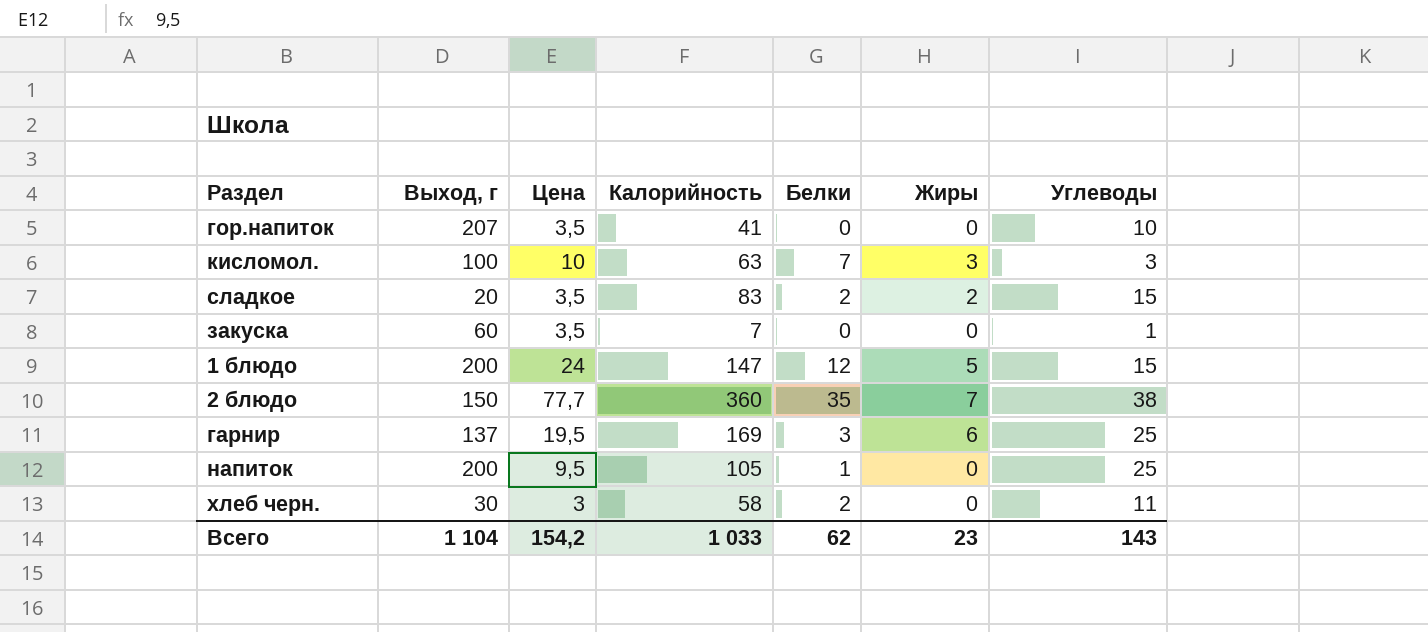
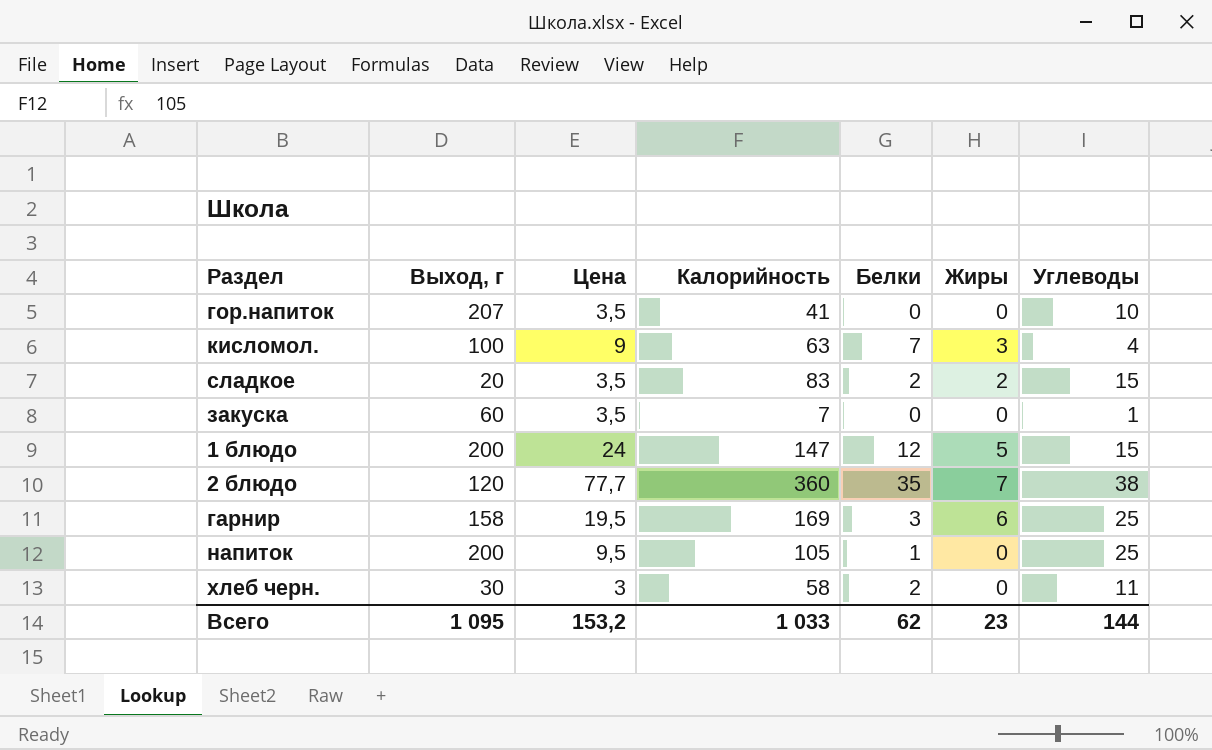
кисломол. | Цена: 10 -> 9
кисломол. | Углеводы: 3 -> 4
2 блюдо | Выход, г: 150 -> 120
гарнир | Выход, г: 137 -> 158
Всего | Выход, г: 1 104 -> 1 095
Всего | Цена: 154,2 -> 153,2
Всего | Углеводы: 143 -> 144

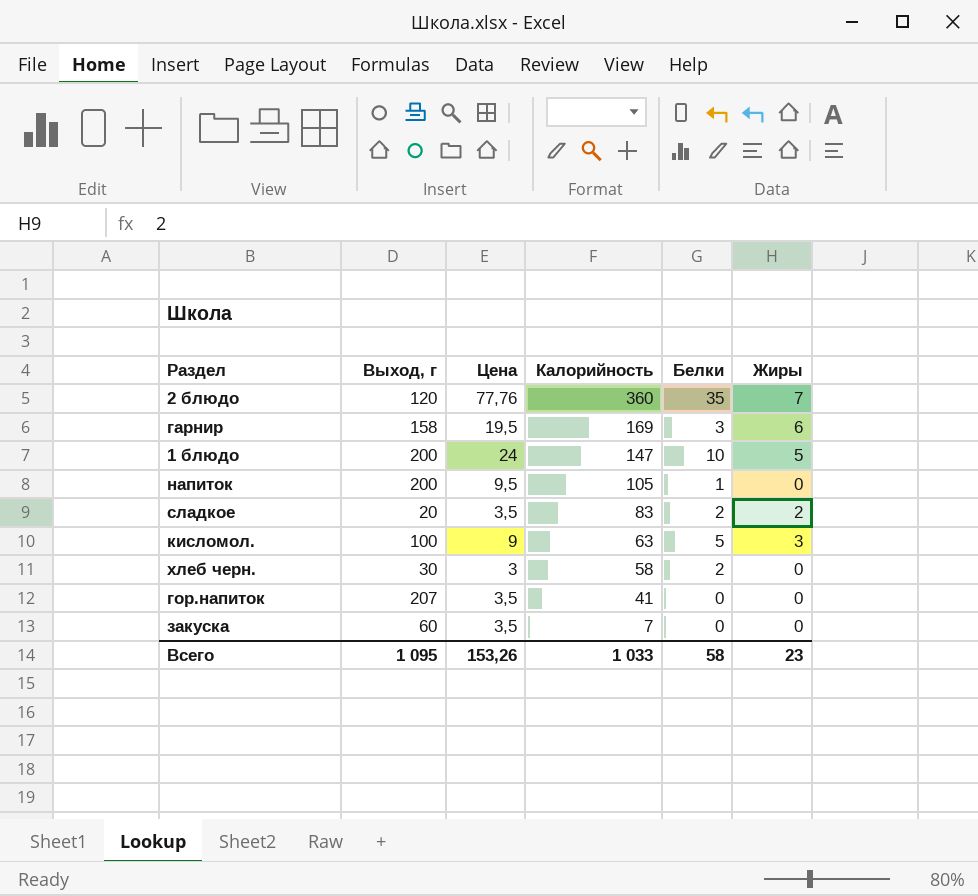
row order: none -> Калорийность descending
column Углеводы | position: 7 -> none
2 блюдо | Цена: 77,7 -> 77,76
1 блюдо | Белки: 12 -> 10
кисломол. | Белки: 7 -> 5
Всего | Цена: 153,2 -> 153,26
Всего | Белки: 62 -> 58

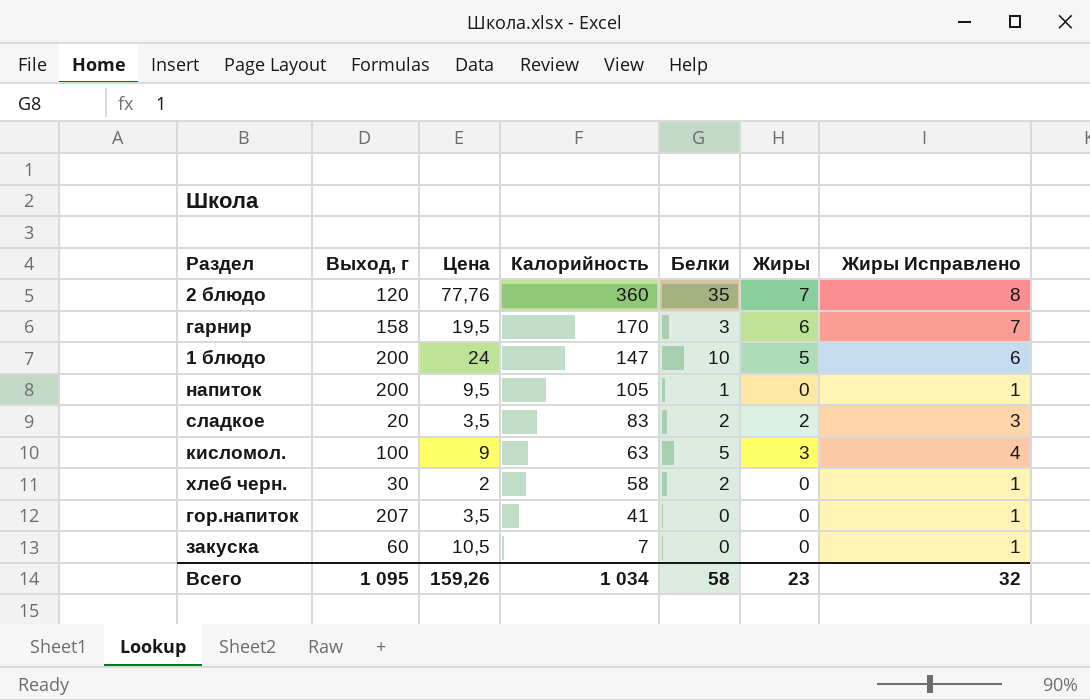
column Жиры Исправлено | formula: none -> [Жиры] + 1
гарнир | Калорийность: 169 -> 170
хлеб черн. | Цена: 3 -> 2
закуска | Цена: 3,5 -> 10,5
Всего | Цена: 153,26 -> 159,26
Всего | Калорийность: 1 033 -> 1 034

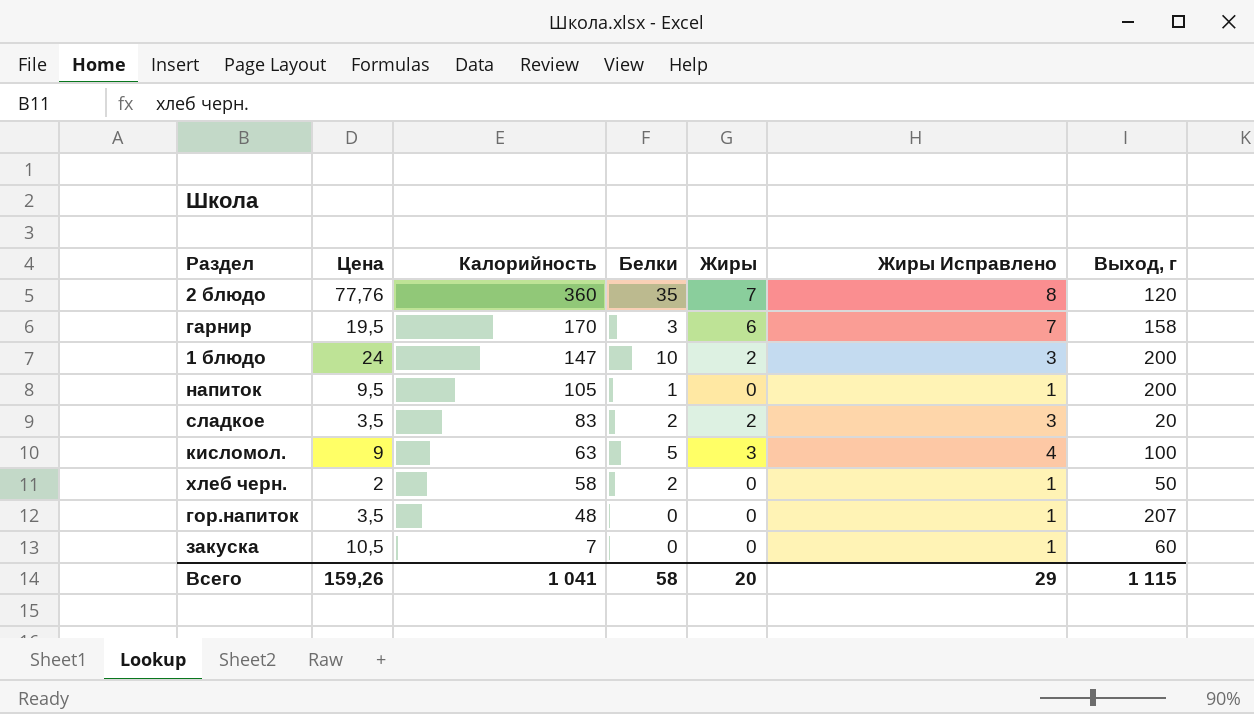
column Выход, г | position: 2 -> 7
1 блюдо | Жиры: 5 -> 2
1 блюдо | Жиры Исправлено: 6 -> 3
хлеб черн. | Выход, г: 30 -> 50
гор.напиток | Калорийность: 41 -> 48
Всего | Калорийность: 1 034 -> 1 041
Всего | Жиры: 23 -> 20
Всего | Жиры Исправлено: 32 -> 29
Всего | Выход, г: 1 095 -> 1 115

